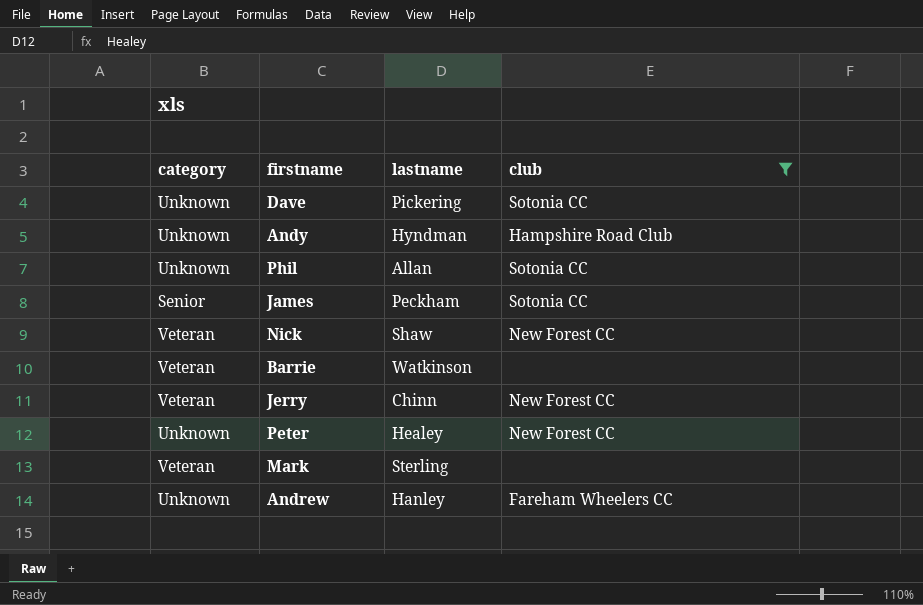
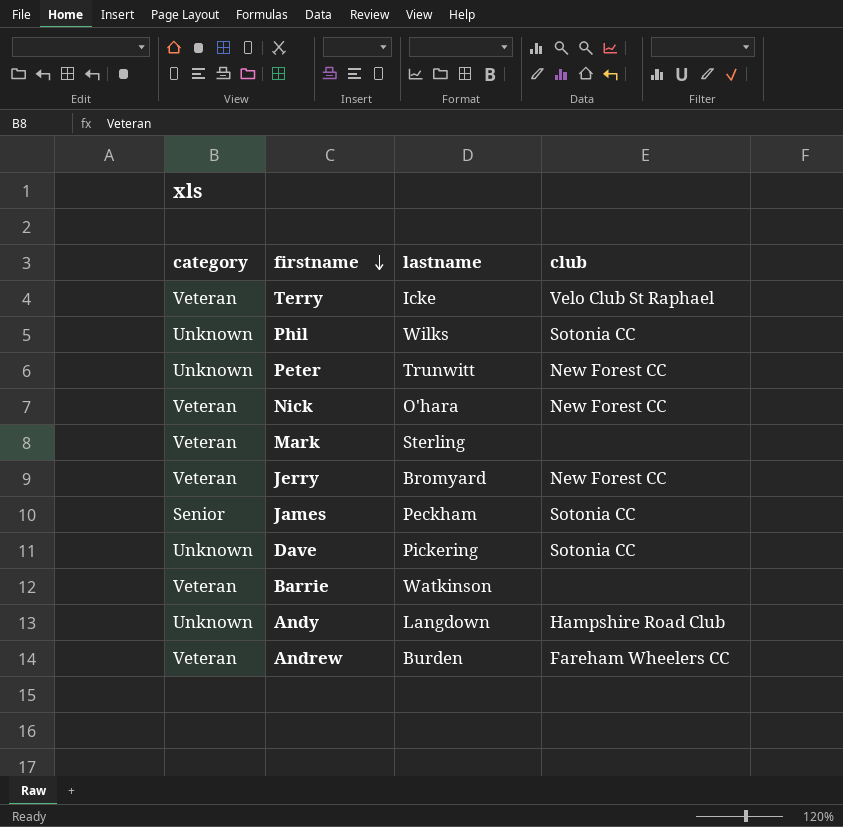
filter: club != Velo Club St Raphael -> none
row order: none -> firstname descending
Phil | lastname: Allan -> Wilks
Peter | lastname: Healey -> Trunwitt
Nick | lastname: Shaw -> O'hara
Jerry | lastname: Chinn -> Bromyard
Andy | lastname: Hyndman -> Langdown
Andrew | category: Unknown -> Veteran
Andrew | lastname: Hanley -> Burden

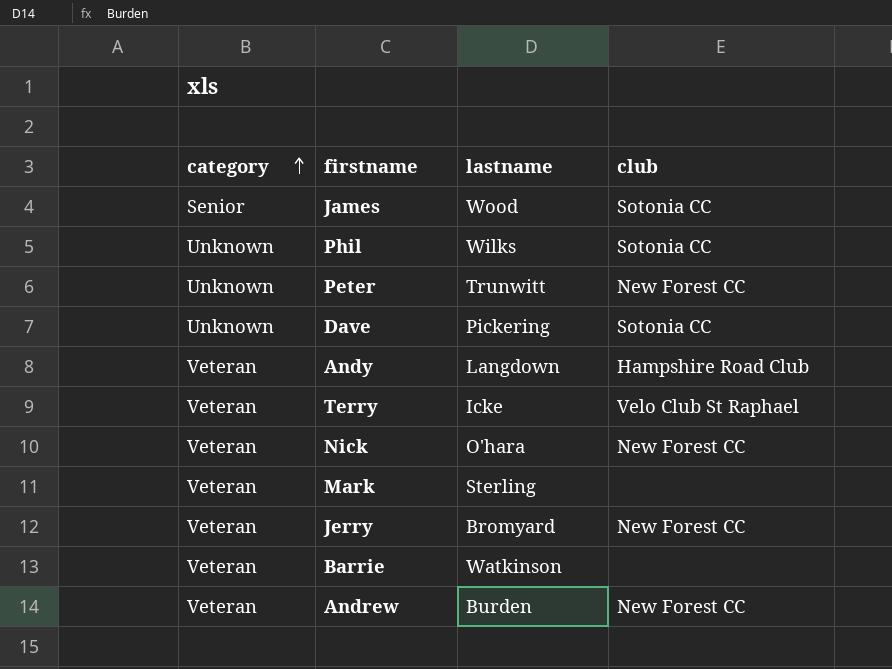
row order: firstname descending -> category ascending
James | lastname: Peckham -> Wood
Andy | category: Unknown -> Veteran
Andrew | club: Fareham Wheelers CC -> New Forest CC

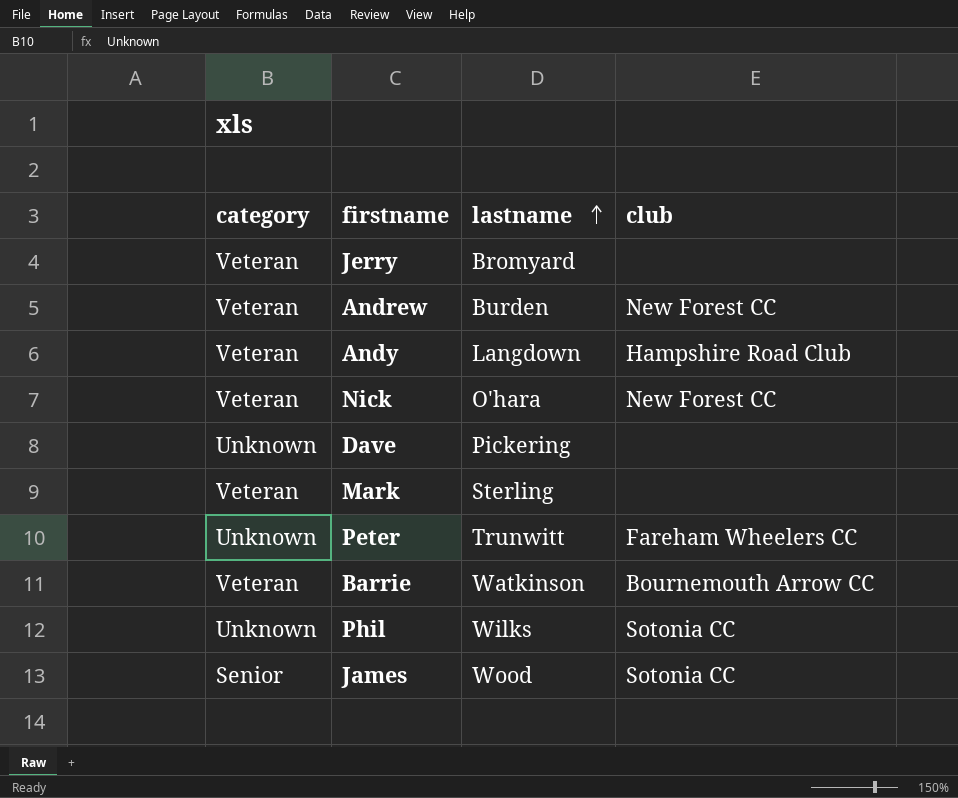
row order: category ascending -> lastname ascending
row Terry: Veteran | Icke | Velo Club St Raphael -> none
Jerry | club: New Forest CC -> none
Dave | club: Sotonia CC -> none
Peter | club: New Forest CC -> Fareham Wheelers CC
Barrie | club: none -> Bournemouth Arrow CC

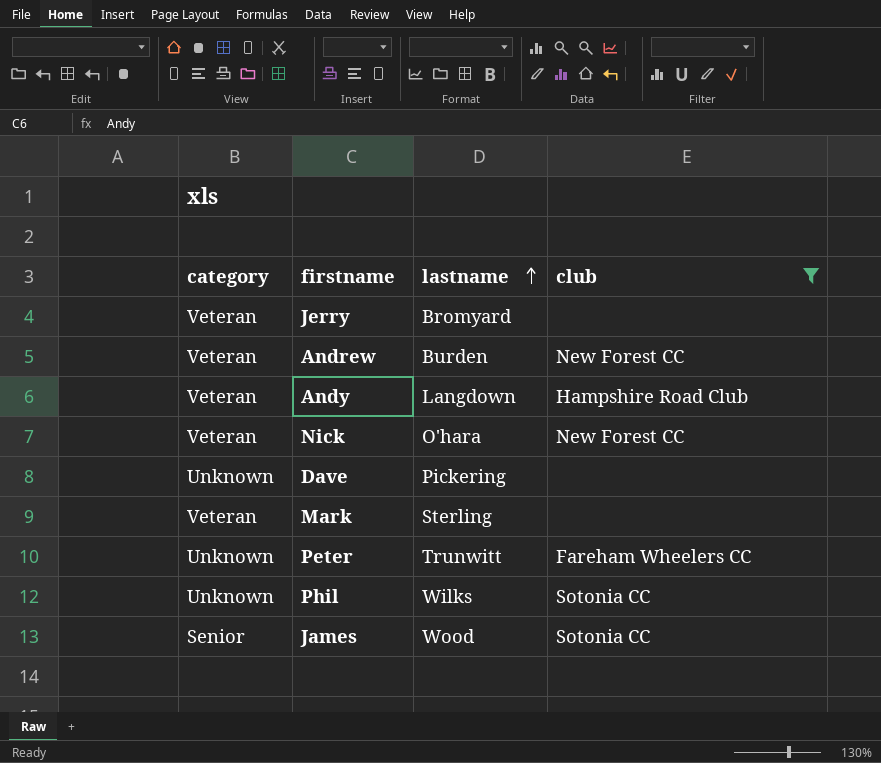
filter: none -> club != Bournemouth Arrow CC

